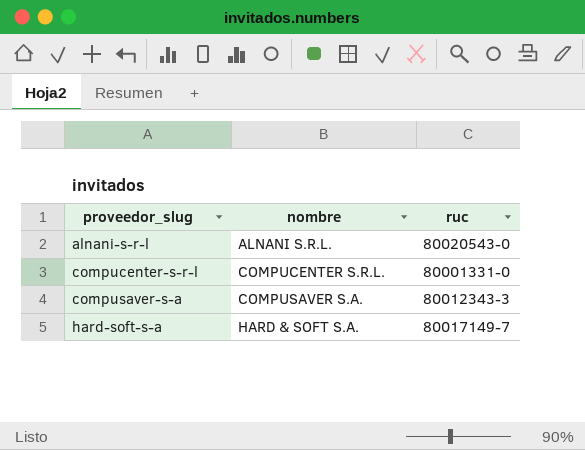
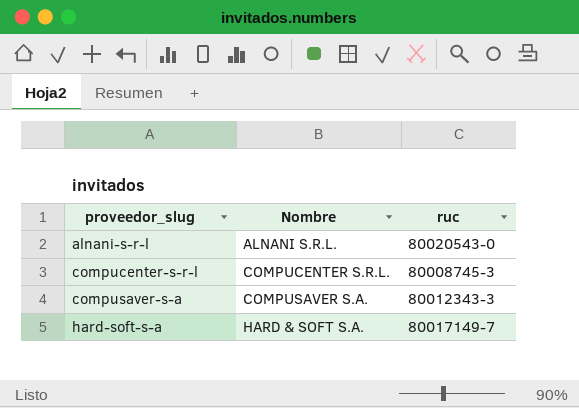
column name: nombre -> Nombre
compucenter-s-r-l | ruc: 80001331-0 -> 80008745-3

